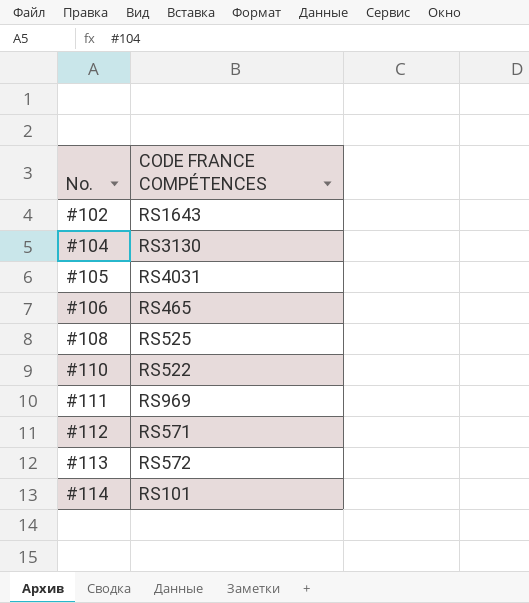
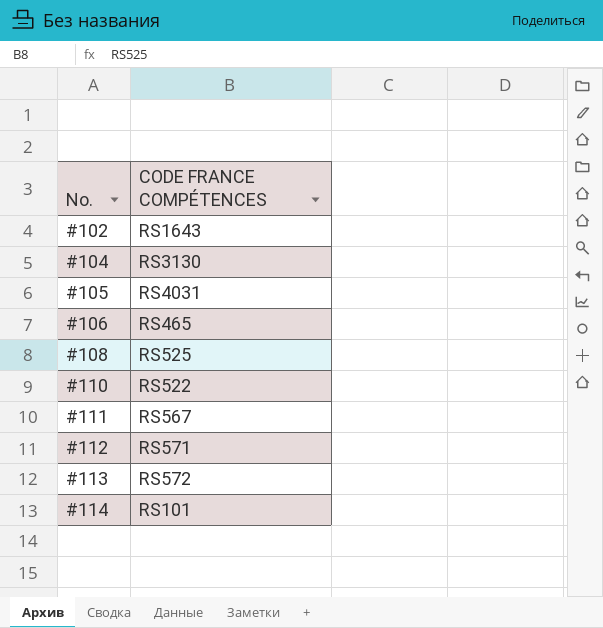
#111 | CODE FRANCE COMPÉTENCES: RS969 -> RS567

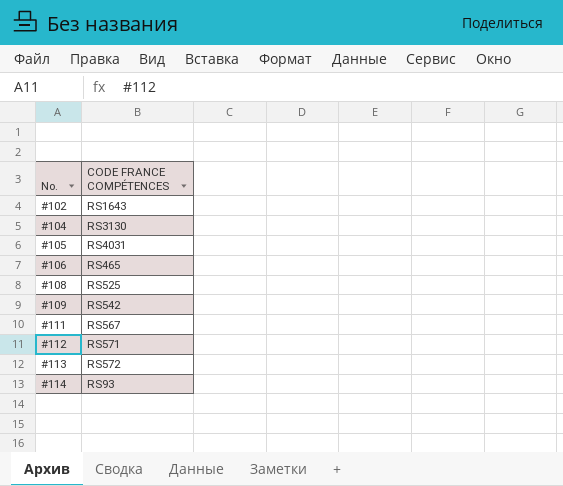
row #110: RS522 -> none
row #109: none -> RS542
#114 | CODE FRANCE COMPÉTENCES: RS101 -> RS93

